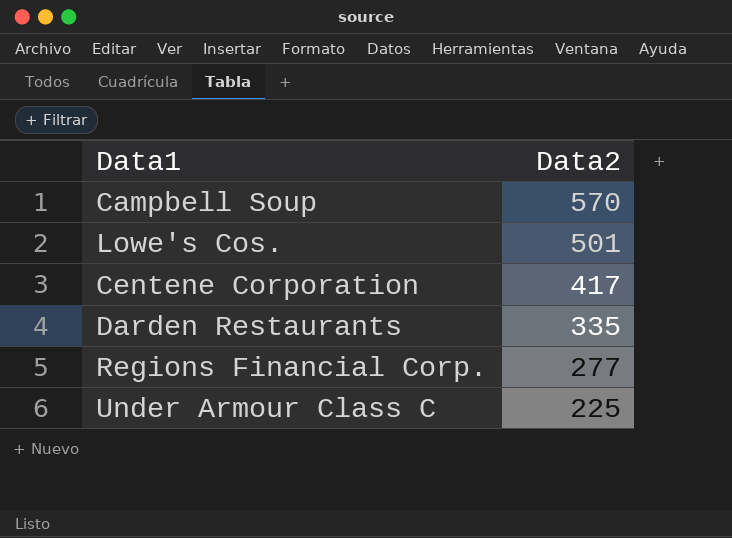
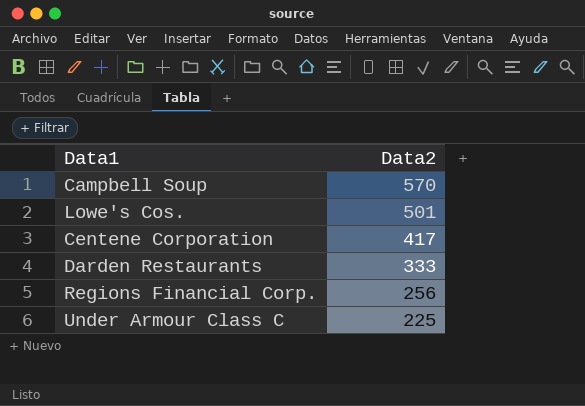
Darden Restaurants | Data2: 335 -> 333
Regions Financial Corp. | Data2: 277 -> 256

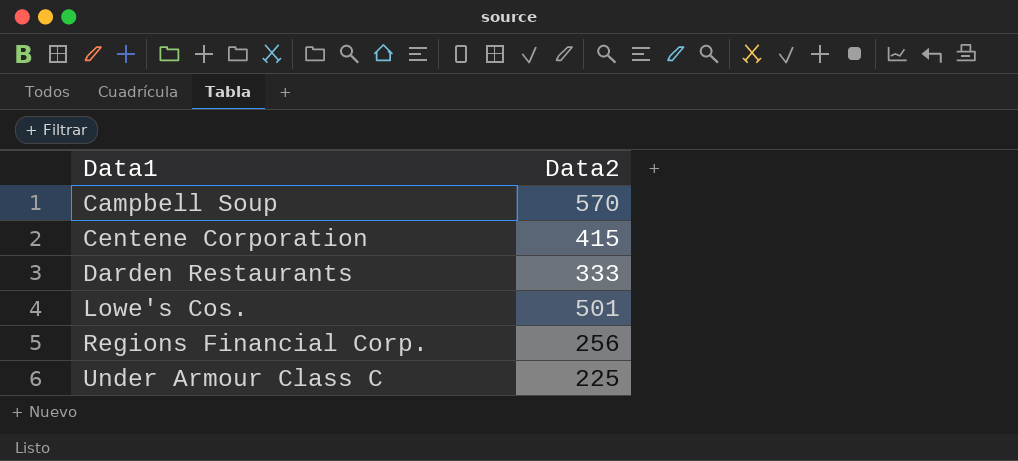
row order: Data2 descending -> Data1 ascending
Centene Corporation | Data2: 417 -> 415

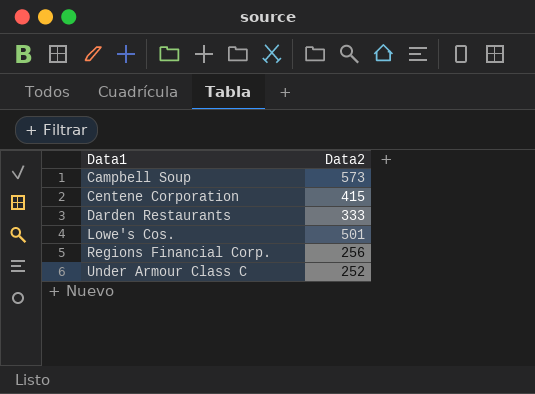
Campbell Soup | Data2: 570 -> 573
Under Armour Class C | Data2: 225 -> 252

